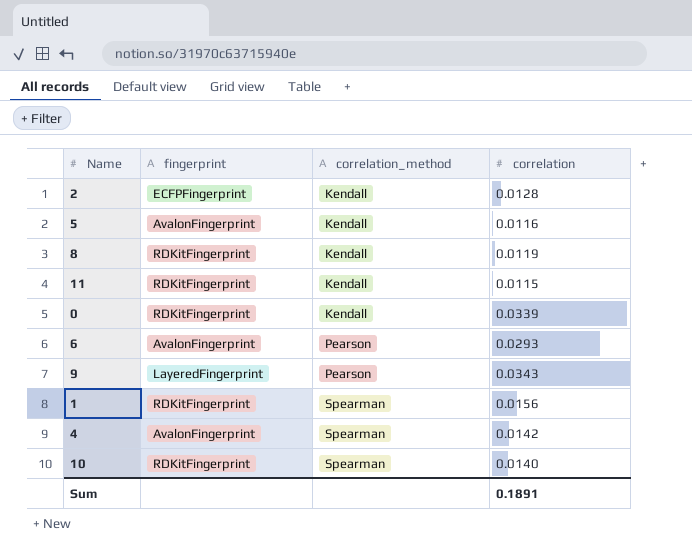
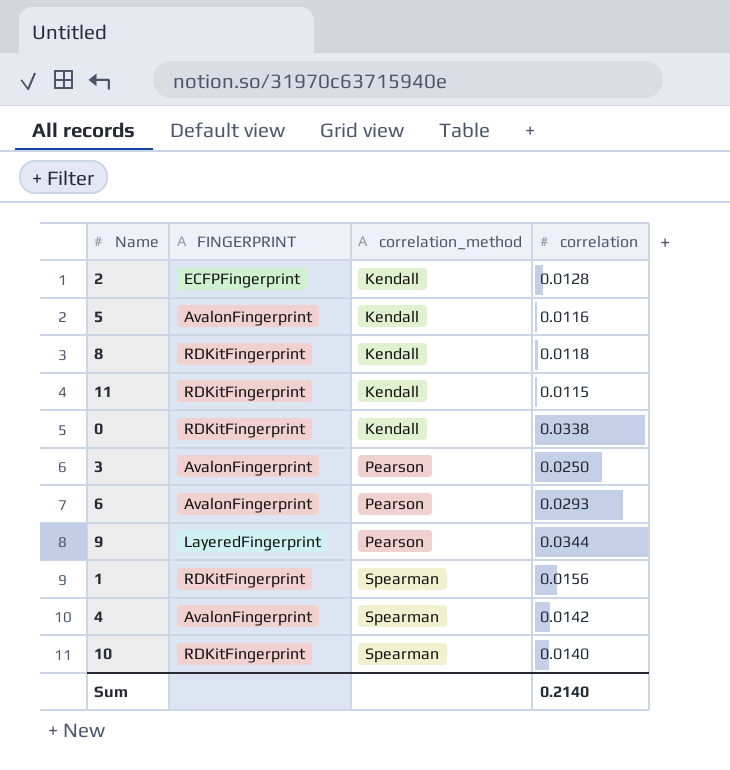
column name: fingerprint -> FINGERPRINT
8 | correlation: 0.0119 -> 0.0118
0 | correlation: 0.0339 -> 0.0338
row 3: none -> AvalonFingerprint | Pearson | 0.0250
9 | correlation: 0.0343 -> 0.0344
Sum | correlation: 0.1891 -> 0.2140

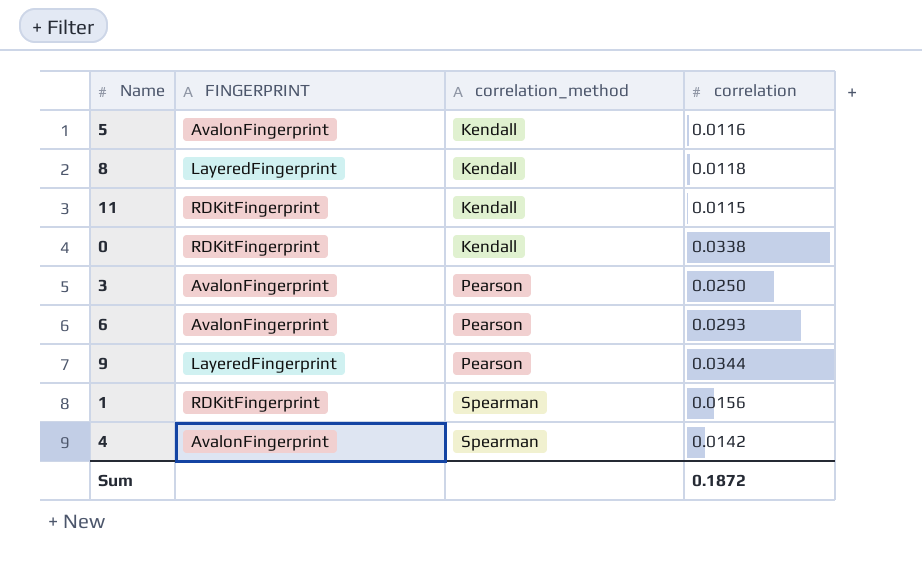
row 2: ECFPFingerprint | Kendall | 0.0128 -> none
row 10: RDKitFingerprint | Spearman | 0.0140 -> none
8 | FINGERPRINT: RDKitFingerprint -> LayeredFingerprint
Sum | correlation: 0.2140 -> 0.1872

